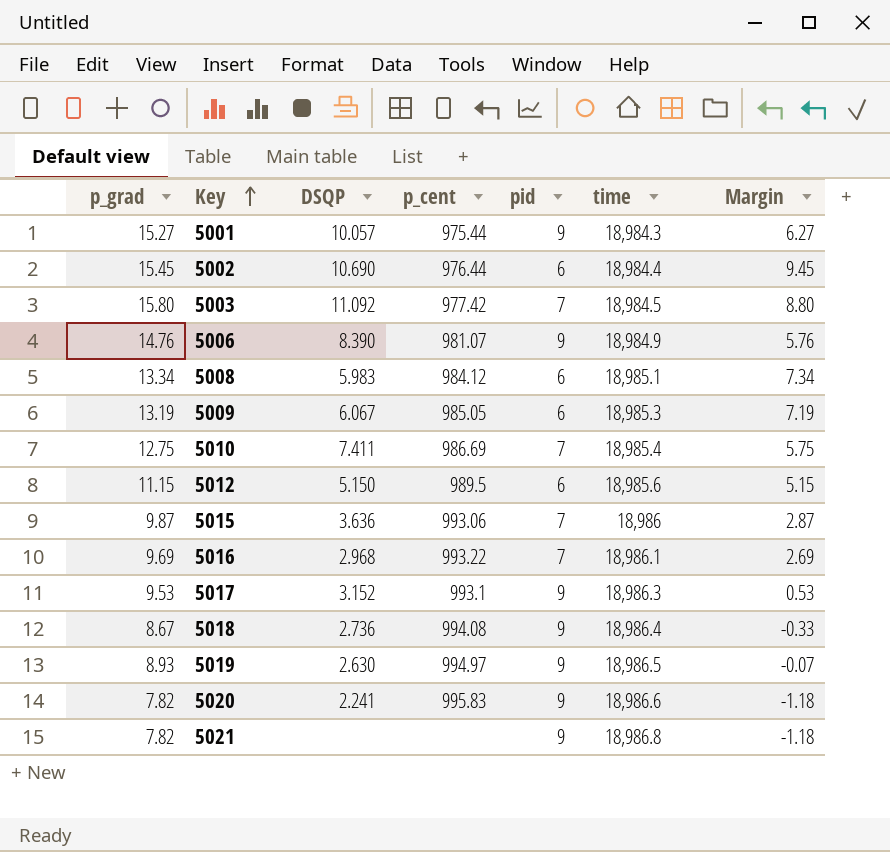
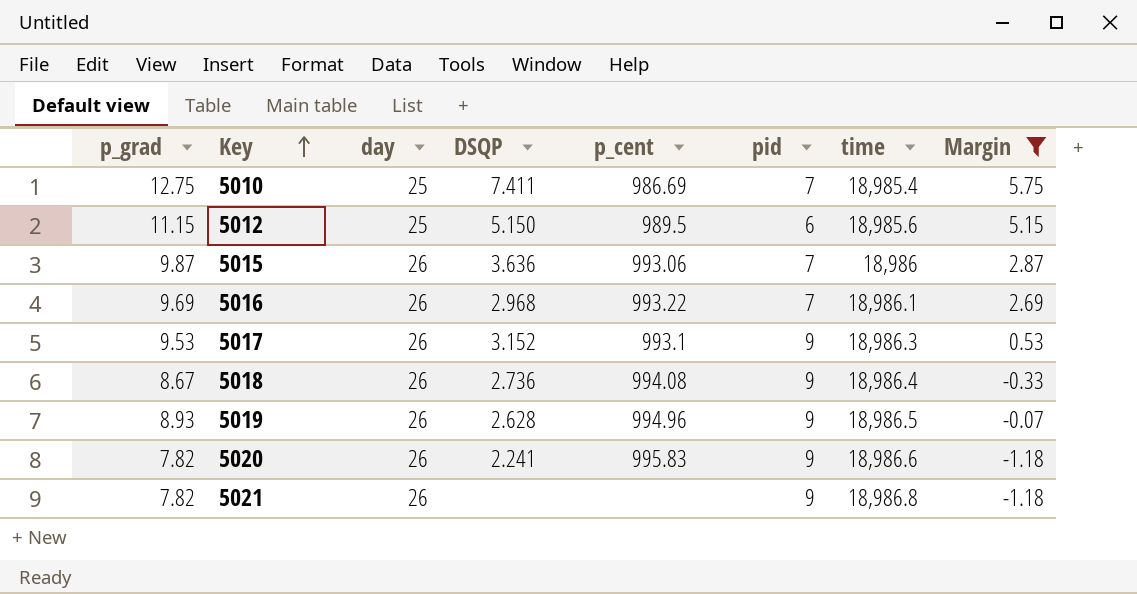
filter: none -> Margin <= 5.75
column day | position: none -> 3
5019 | DSQP: 2.630 -> 2.628
5019 | p_cent: 994.97 -> 994.96

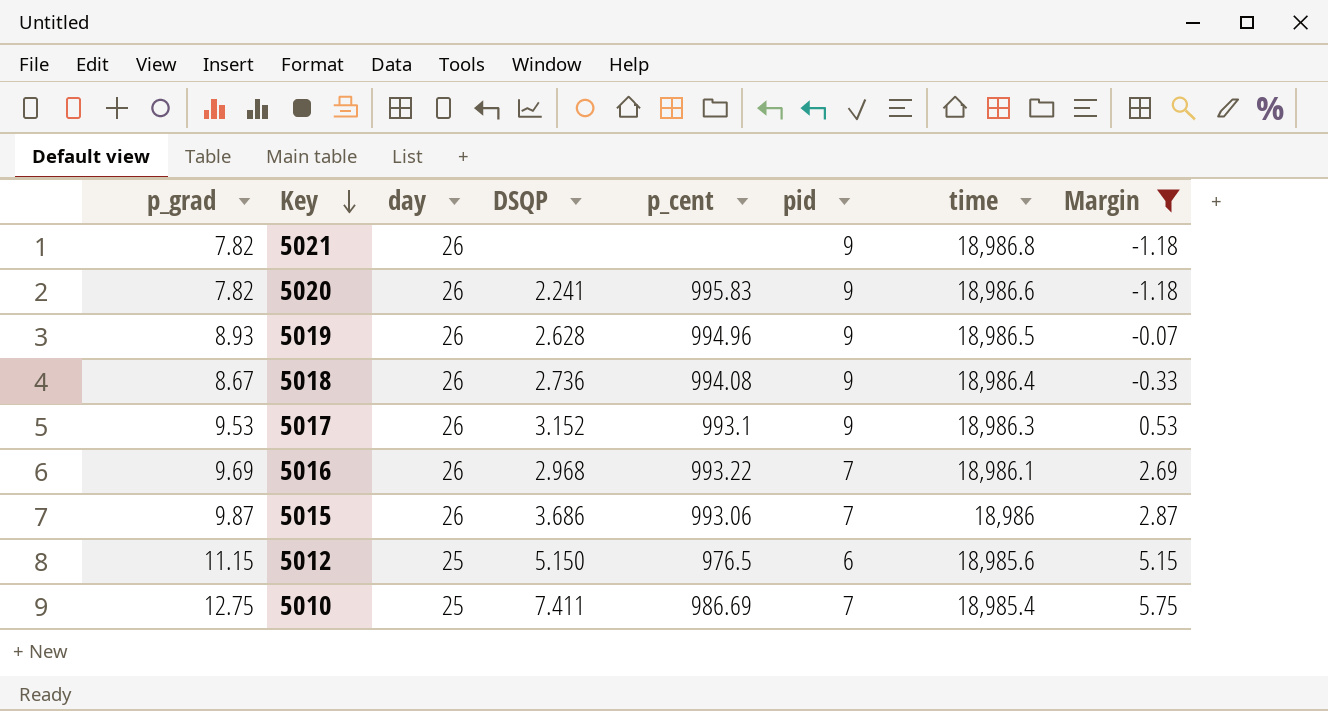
row order: Key ascending -> Key descending
5015 | DSQP: 3.636 -> 3.686
5012 | p_cent: 989.5 -> 976.5

